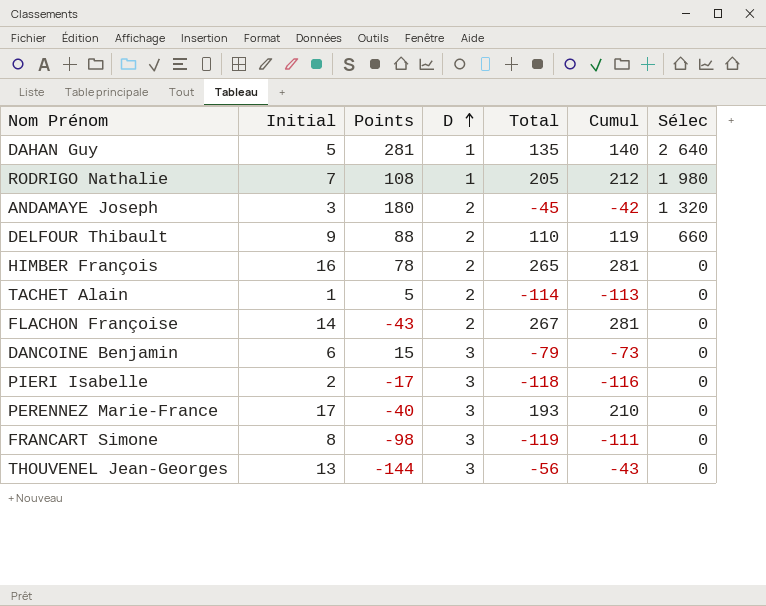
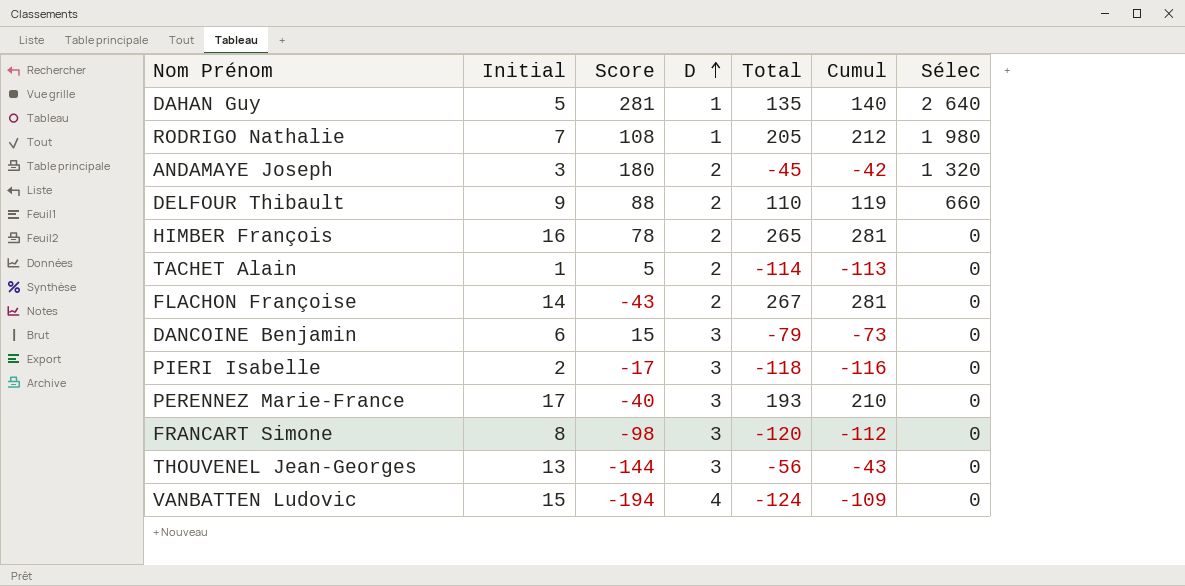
column name: Points -> Score
FRANCART Simone | Total: -119 -> -120
FRANCART Simone | Cumul: -111 -> -112
row VANBATTEN Ludovic: none -> 15 | -194 | 4 | -124 | -109 | 0

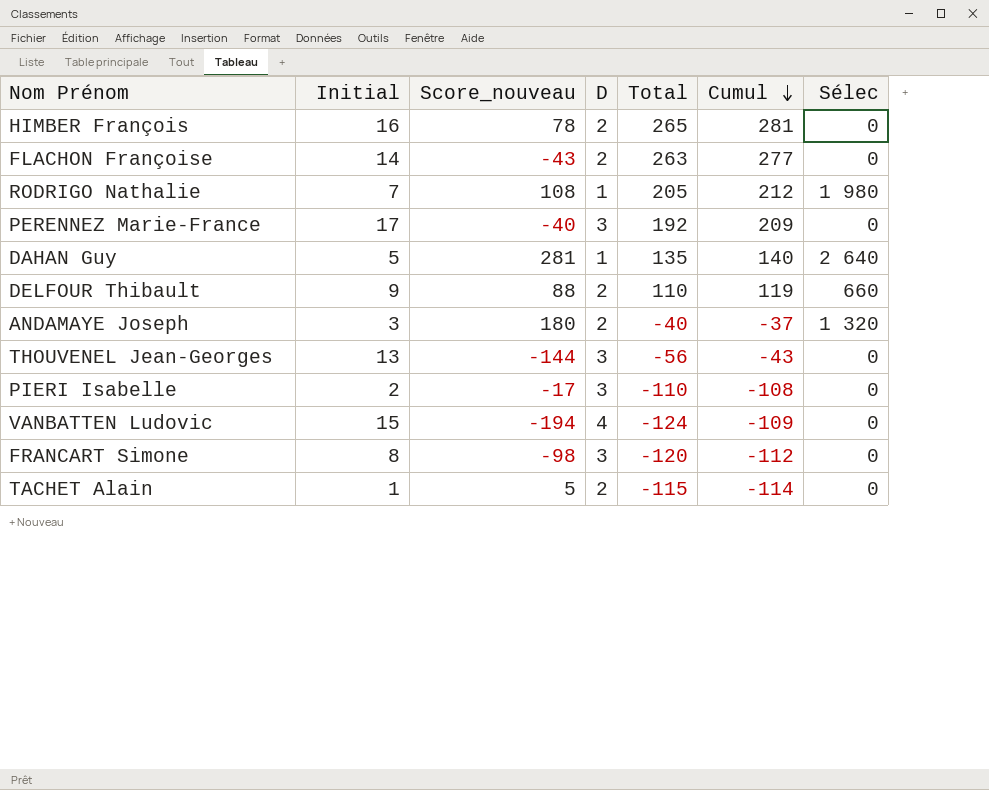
row order: D ascending -> Cumul descending
column name: Score -> Score_nouveau
row DANCOINE Benjamin: 6 | 15 | 3 | -79 | -73 | 0 -> none
FLACHON Françoise | Total: 267 -> 263
FLACHON Françoise | Cumul: 281 -> 277
PERENNEZ Marie-France | Total: 193 -> 192
PERENNEZ Marie-France | Cumul: 210 -> 209
ANDAMAYE Joseph | Total: -45 -> -40
ANDAMAYE Joseph | Cumul: -42 -> -37
PIERI Isabelle | Total: -118 -> -110
PIERI Isabelle | Cumul: -116 -> -108
TACHET Alain | Total: -114 -> -115
TACHET Alain | Cumul: -113 -> -114

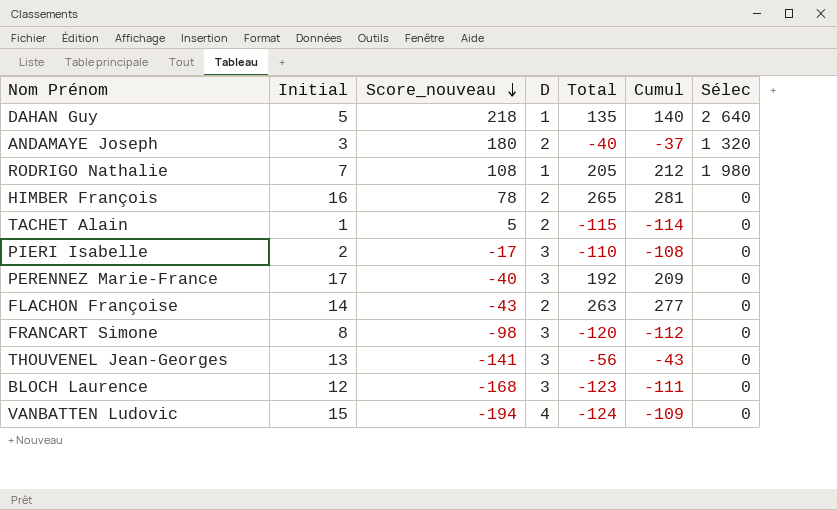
row order: Cumul descending -> Score_nouveau descending
row DELFOUR Thibault: 9 | 88 | 2 | 110 | 119 | 660 -> none
DAHAN Guy | Score_nouveau: 281 -> 218
THOUVENEL Jean-Georges | Score_nouveau: -144 -> -141
row BLOCH Laurence: none -> 12 | -168 | 3 | -123 | -111 | 0

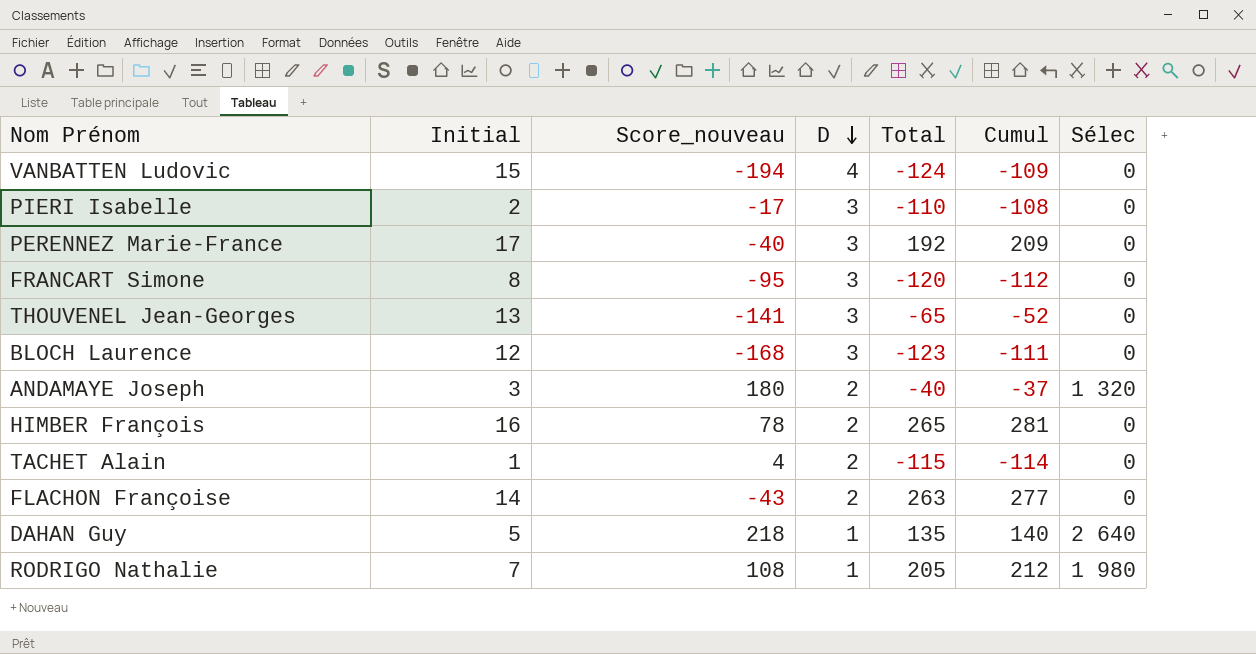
row order: Score_nouveau descending -> D descending
FRANCART Simone | Score_nouveau: -98 -> -95
THOUVENEL Jean-Georges | Total: -56 -> -65
THOUVENEL Jean-Georges | Cumul: -43 -> -52
TACHET Alain | Score_nouveau: 5 -> 4

